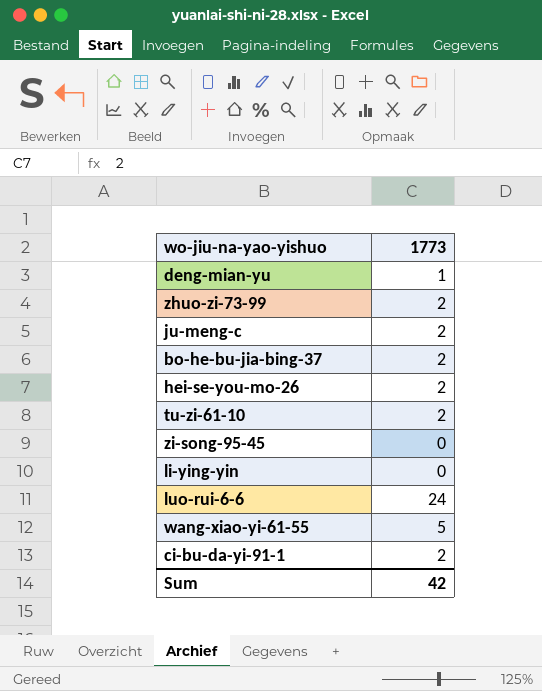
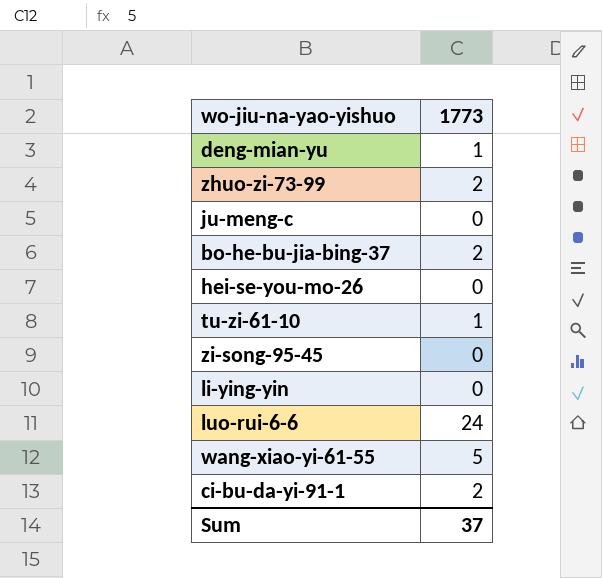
ju-meng-c | 1773: 2 -> 0
hei-se-you-mo-26 | 1773: 2 -> 0
tu-zi-61-10 | 1773: 2 -> 1
Sum | 1773: 42 -> 37

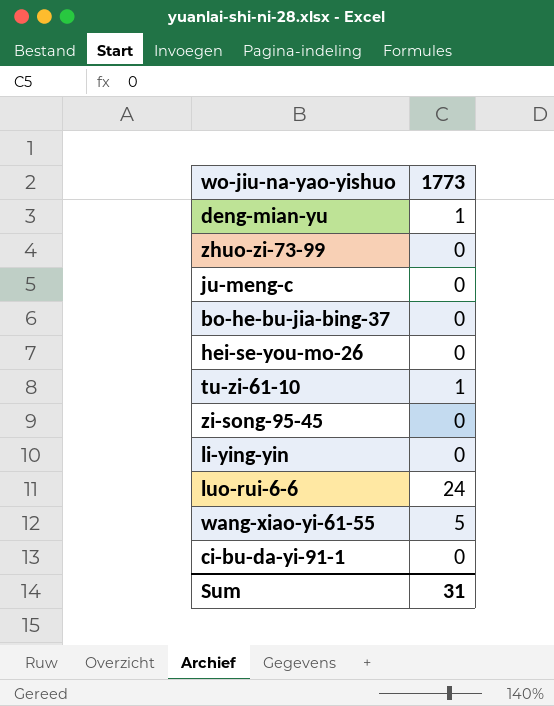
zhuo-zi-73-99 | 1773: 2 -> 0
bo-he-bu-jia-bing-37 | 1773: 2 -> 0
ci-bu-da-yi-91-1 | 1773: 2 -> 0
Sum | 1773: 37 -> 31

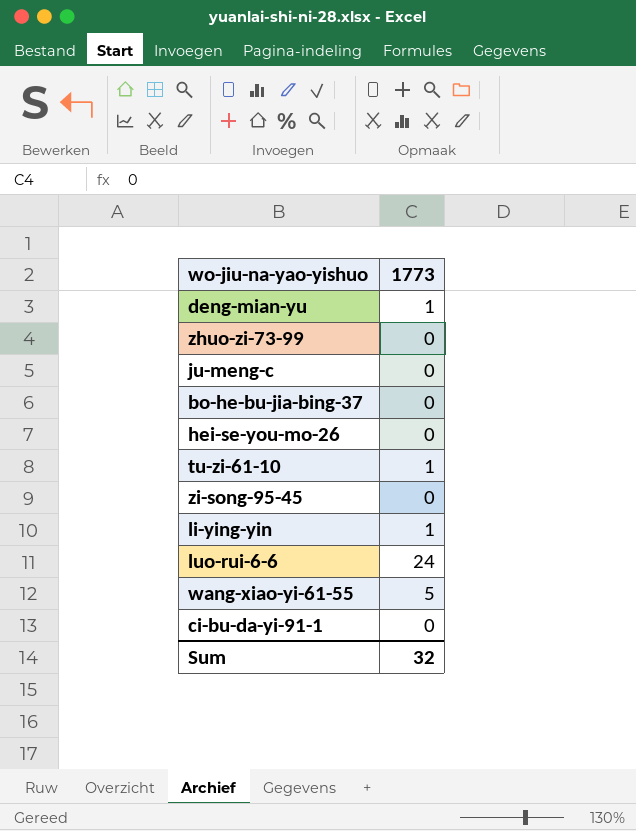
li-ying-yin | 1773: 0 -> 1
Sum | 1773: 31 -> 32

